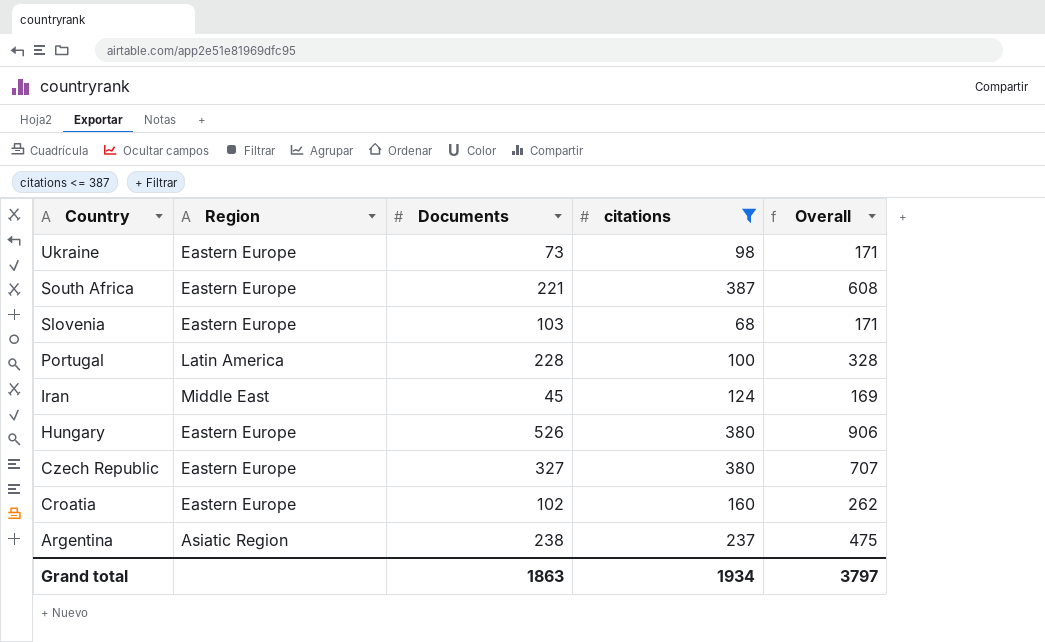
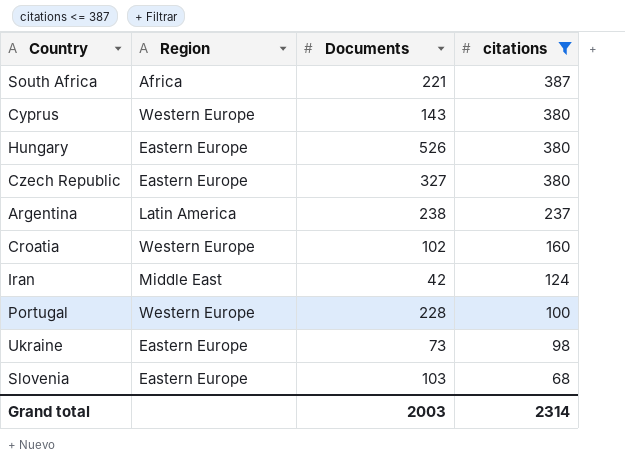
row order: Country descending -> citations descending
column Overall | formula: [Documents] + [citations] -> none
South Africa | Region: Eastern Europe -> Africa
row Cyprus: none -> Western Europe | 143 | 380
Argentina | Region: Asiatic Region -> Latin America
Croatia | Region: Eastern Europe -> Western Europe
Iran | Documents: 45 -> 42
Portugal | Region: Latin America -> Western Europe
Grand total | Documents: 1863 -> 2003
Grand total | citations: 1934 -> 2314

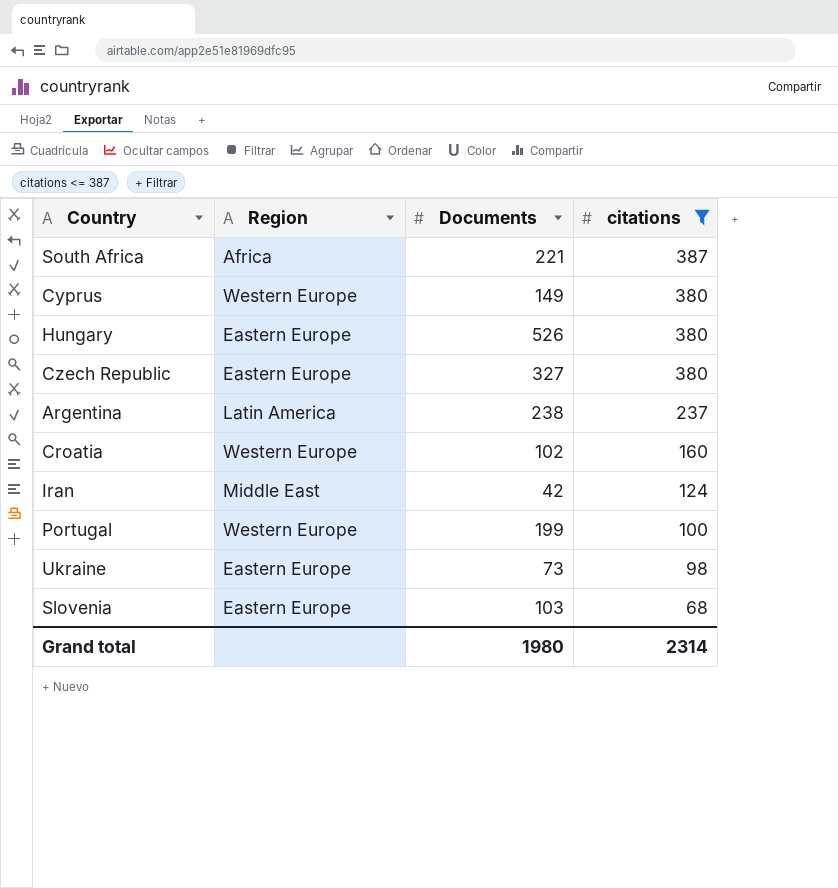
Cyprus | Documents: 143 -> 149
Portugal | Documents: 228 -> 199
Grand total | Documents: 2003 -> 1980

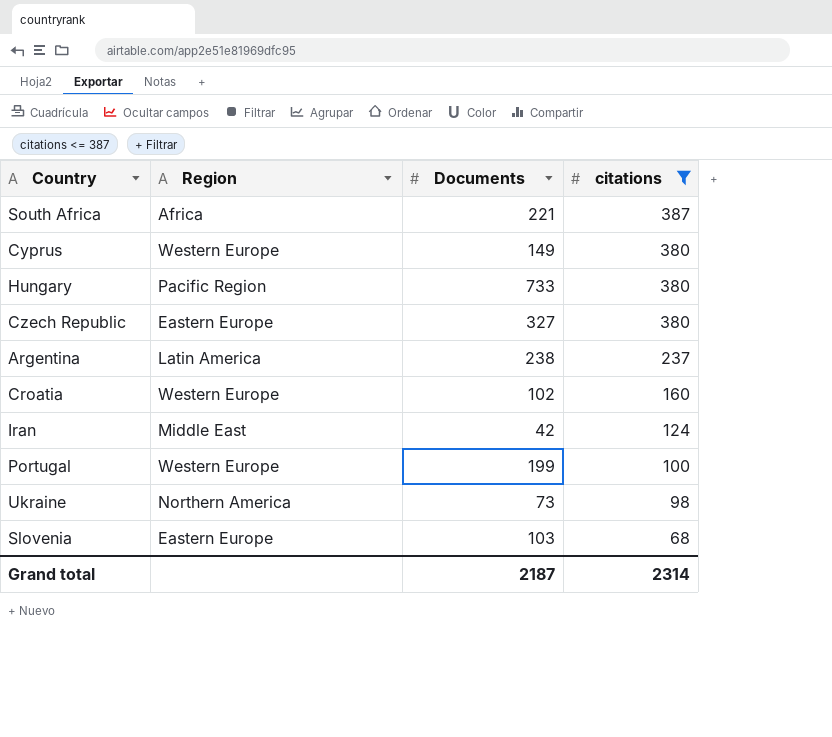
Hungary | Region: Eastern Europe -> Pacific Region
Hungary | Documents: 526 -> 733
Ukraine | Region: Eastern Europe -> Northern America
Grand total | Documents: 1980 -> 2187

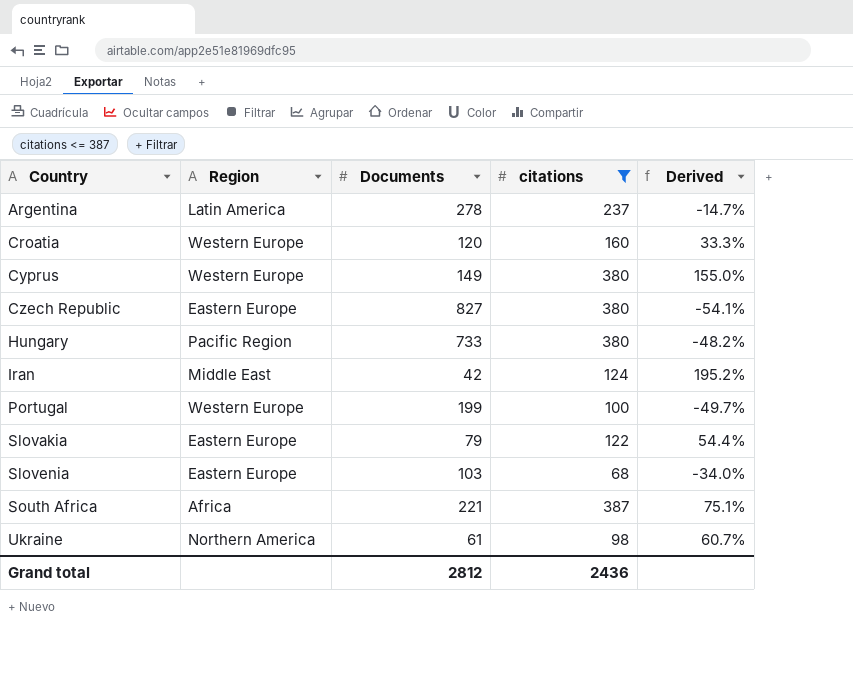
row order: citations descending -> Country ascending
column Derived | formula: none -> ([citations] - [Documents]) / [Documents]
Argentina | Documents: 238 -> 278
Croatia | Documents: 102 -> 120
Czech Republic | Documents: 327 -> 827
row Slovakia: none -> Eastern Europe | 79 | 122 | 54.4%
Ukraine | Documents: 73 -> 61
Grand total | Documents: 2187 -> 2812
Grand total | citations: 2314 -> 2436

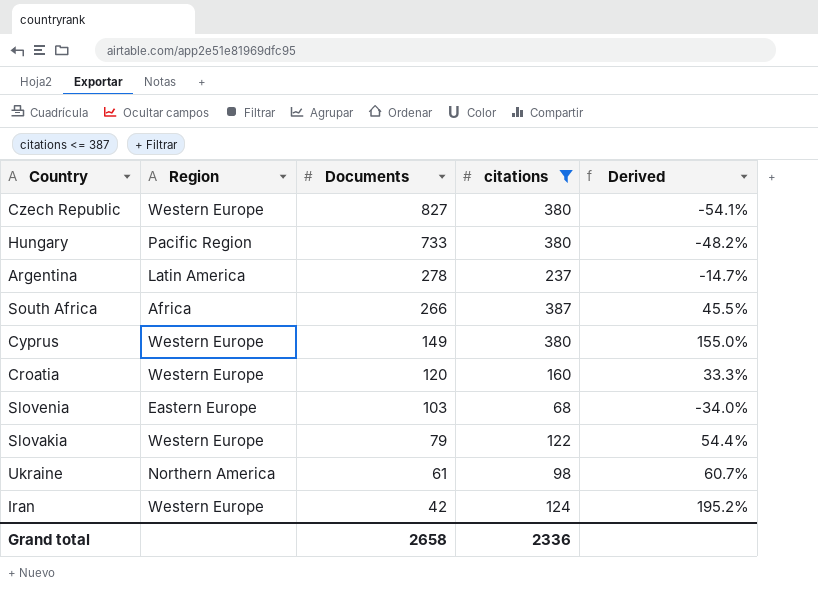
row order: Country ascending -> Documents descending
row Portugal: Western Europe | 199 | 100 | -49.7% -> none
Czech Republic | Region: Eastern Europe -> Western Europe
South Africa | Documents: 221 -> 266
South Africa | Derived: 75.1% -> 45.5%
Slovakia | Region: Eastern Europe -> Western Europe
Iran | Region: Middle East -> Western Europe
Grand total | Documents: 2812 -> 2658
Grand total | citations: 2436 -> 2336

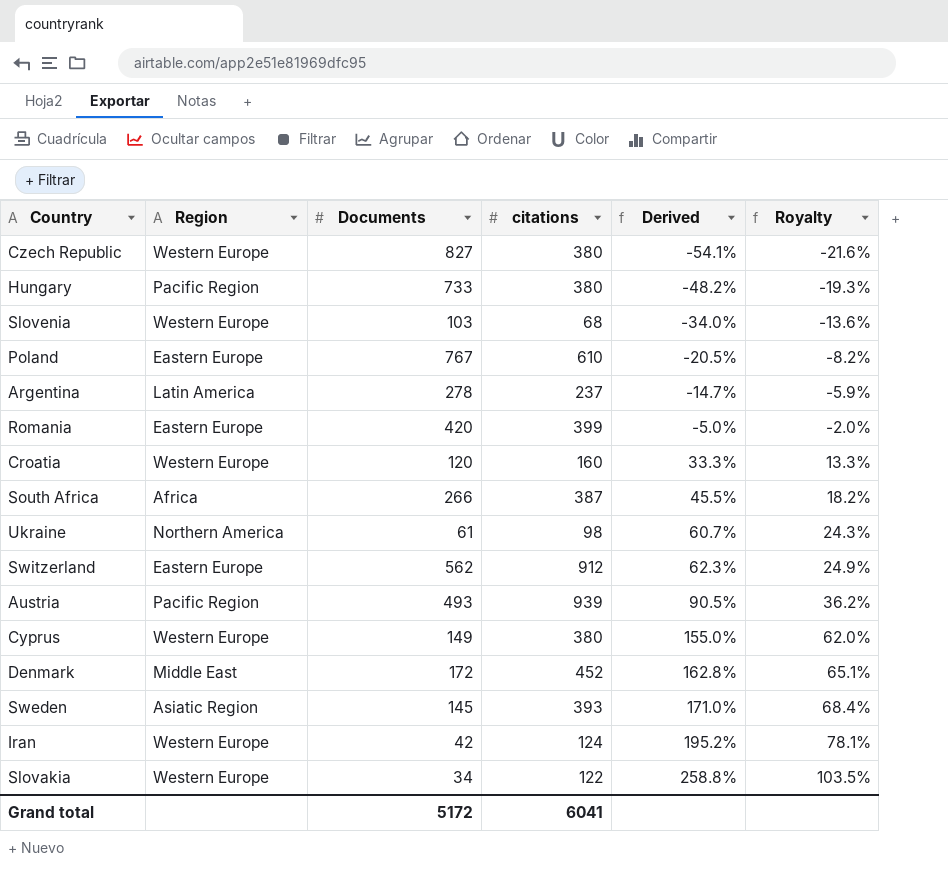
filter: citations <= 387 -> none
row order: Documents descending -> Derived ascending
column Royalty | formula: none -> [Derived] * 0.4
Slovenia | Region: Eastern Europe -> Western Europe
Slovakia | Documents: 79 -> 34
Slovakia | Derived: 54.4% -> 258.8%
Grand total | Documents: 2658 -> 5172
Grand total | citations: 2336 -> 6041

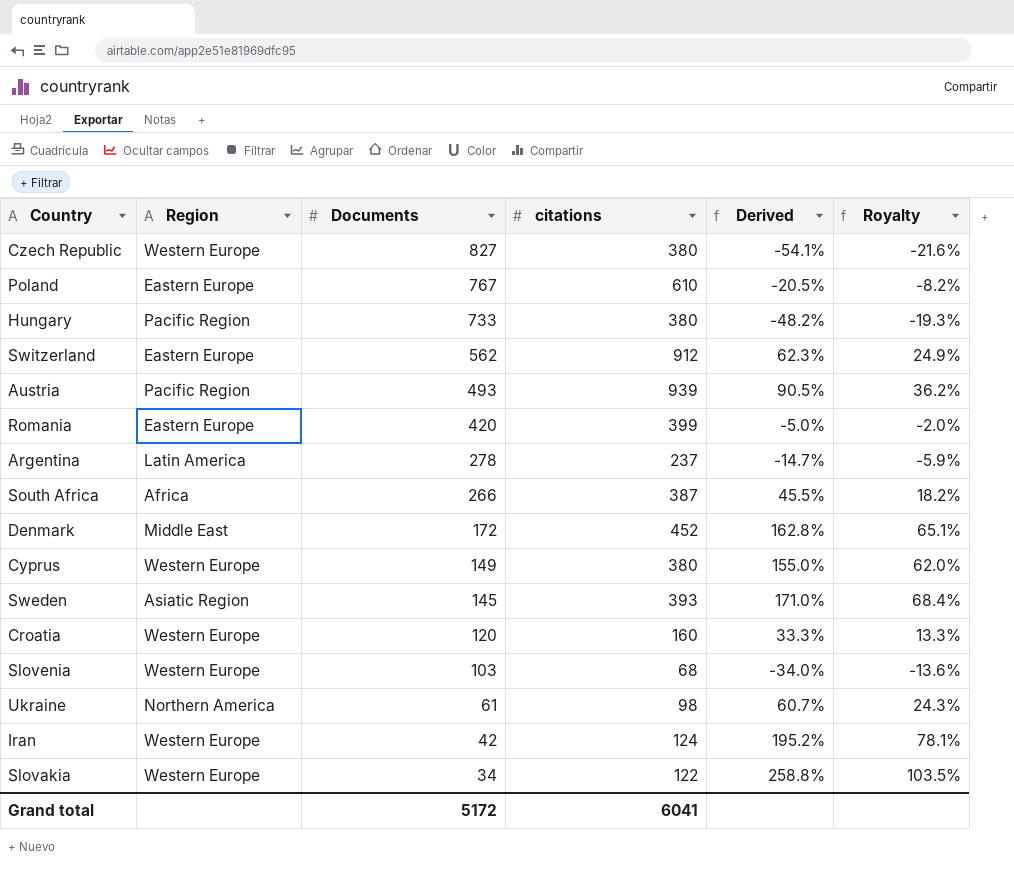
row order: Derived ascending -> Documents descending

